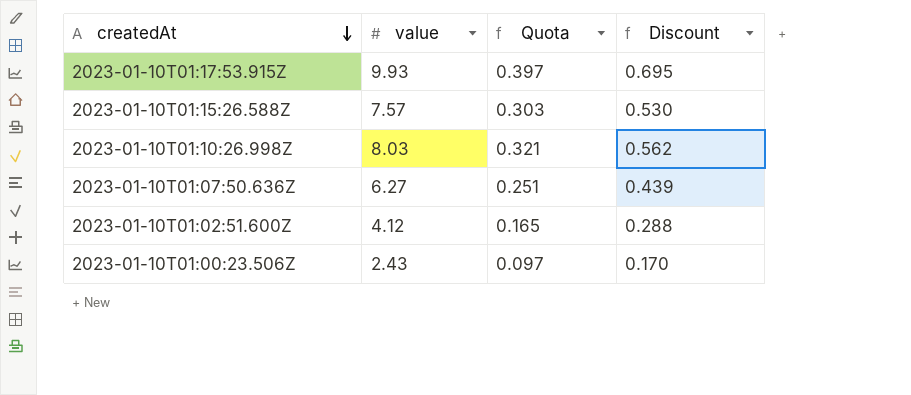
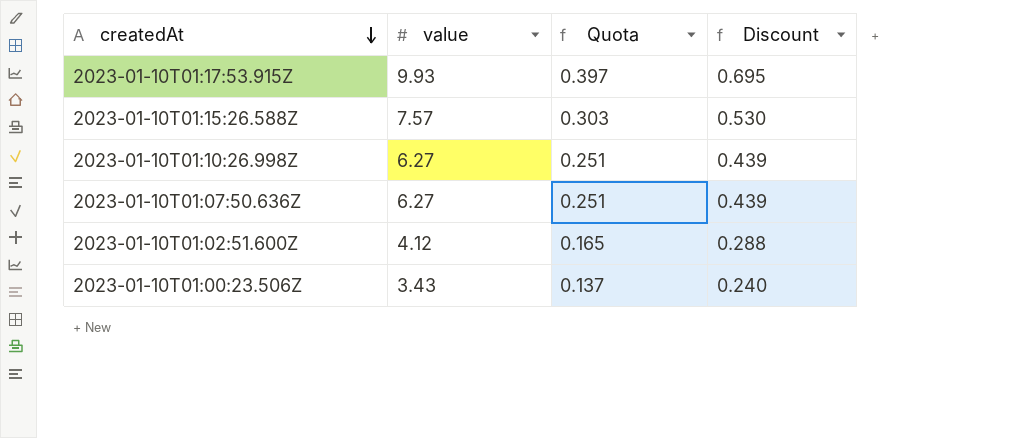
2023-01-10T01:10:26.998Z | value: 8.03 -> 6.27
2023-01-10T01:10:26.998Z | Quota: 0.321 -> 0.251
2023-01-10T01:10:26.998Z | Discount: 0.562 -> 0.439
2023-01-10T01:00:23.506Z | value: 2.43 -> 3.43
2023-01-10T01:00:23.506Z | Quota: 0.097 -> 0.137
2023-01-10T01:00:23.506Z | Discount: 0.170 -> 0.240

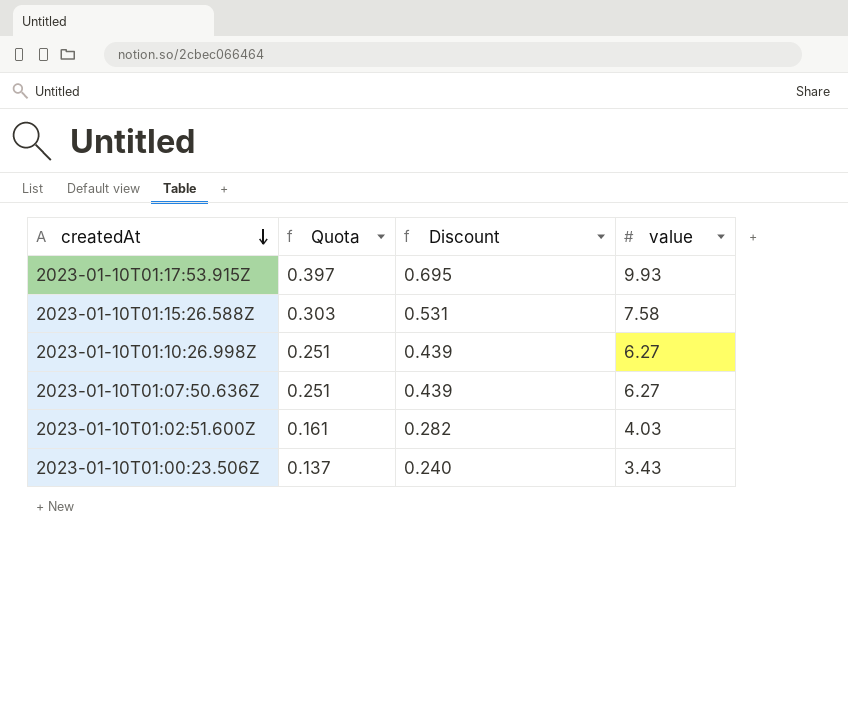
column value | position: 2 -> 4
2023-01-10T01:15:26.588Z | Discount: 0.530 -> 0.531
2023-01-10T01:15:26.588Z | value: 7.57 -> 7.58
2023-01-10T01:02:51.600Z | Quota: 0.165 -> 0.161
2023-01-10T01:02:51.600Z | Discount: 0.288 -> 0.282
2023-01-10T01:02:51.600Z | value: 4.12 -> 4.03

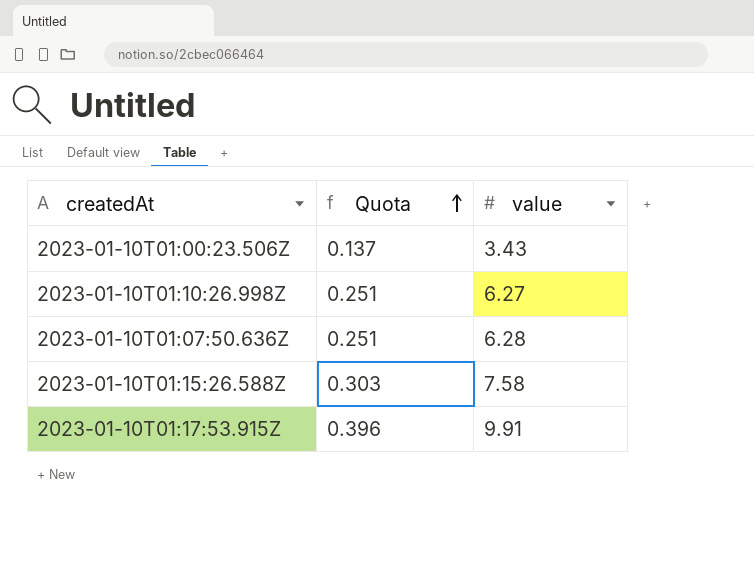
row order: createdAt descending -> Quota ascending
column Discount | formula: [value] * 0.07 -> none
row 2023-01-10T01:02:51.600Z: 0.161 | 0.282 | 4.03 -> none
2023-01-10T01:07:50.636Z | value: 6.27 -> 6.28
2023-01-10T01:17:53.915Z | Quota: 0.397 -> 0.396
2023-01-10T01:17:53.915Z | value: 9.93 -> 9.91

